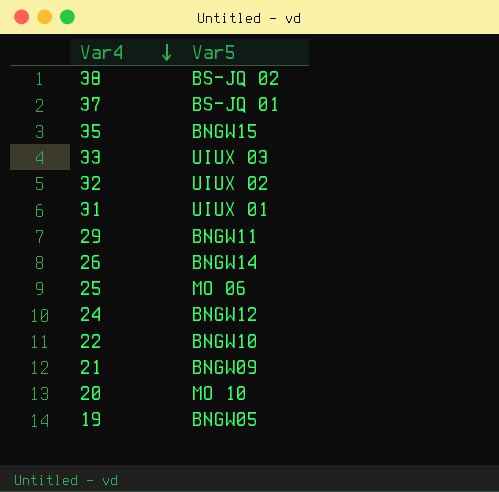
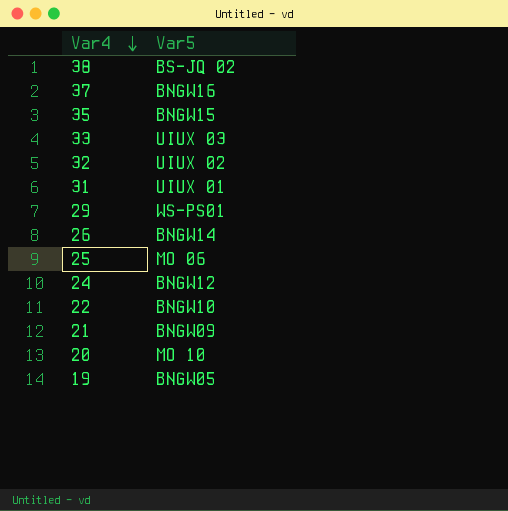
37 | Var5: BS-JQ 01 -> BNGW16
29 | Var5: BNGW11 -> WS-PS01

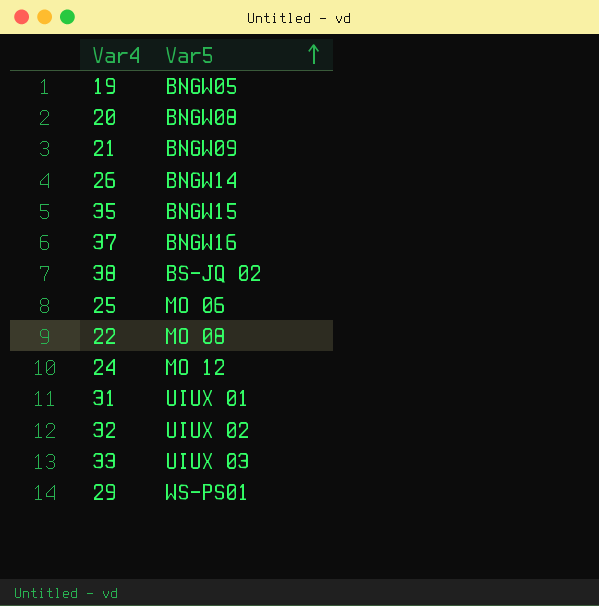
row order: Var4 descending -> Var5 ascending
20 | Var5: MO 10 -> BNGW08
22 | Var5: BNGW10 -> MO 08
24 | Var5: BNGW12 -> MO 12

